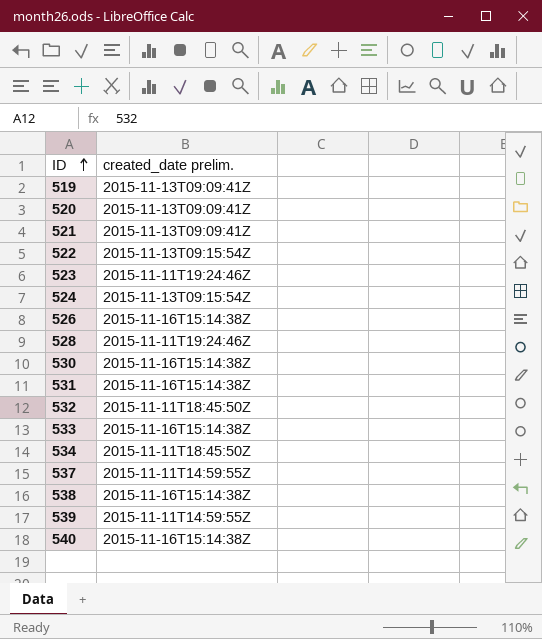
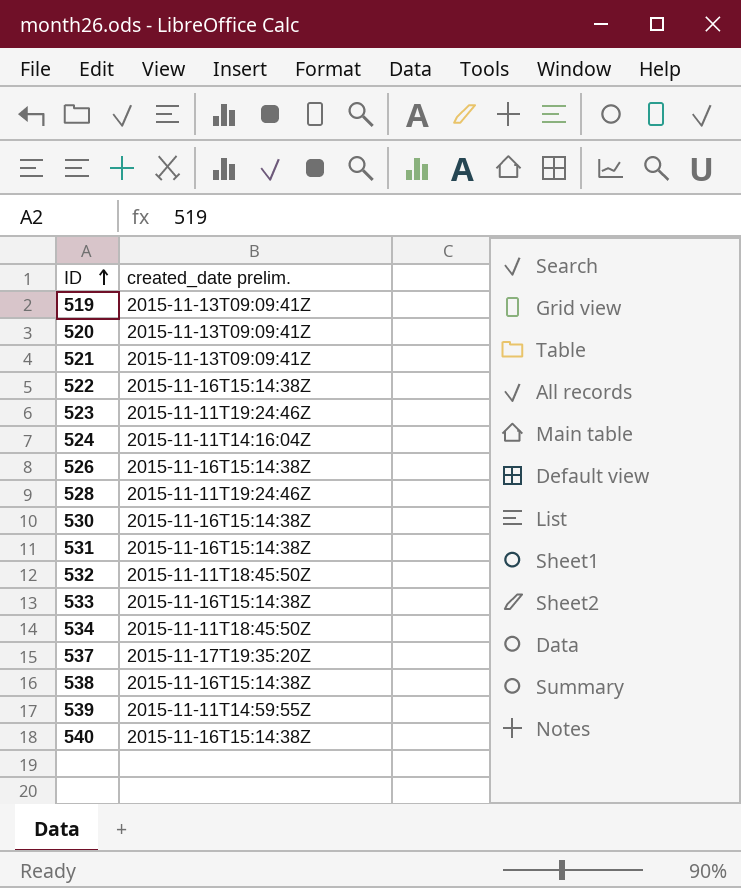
522 | created_date prelim.: 2015-11-13T09:15:54Z -> 2015-11-16T15:14:38Z
524 | created_date prelim.: 2015-11-13T09:15:54Z -> 2015-11-11T14:16:04Z
537 | created_date prelim.: 2015-11-11T14:59:55Z -> 2015-11-17T19:35:20Z

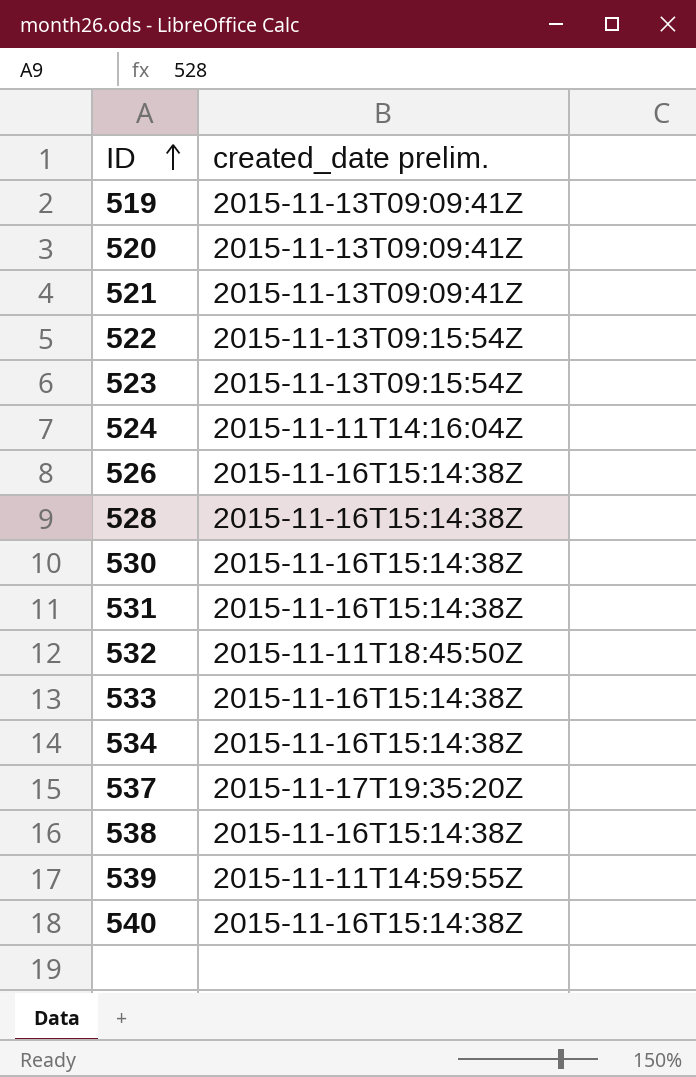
522 | created_date prelim.: 2015-11-16T15:14:38Z -> 2015-11-13T09:15:54Z
523 | created_date prelim.: 2015-11-11T19:24:46Z -> 2015-11-13T09:15:54Z
528 | created_date prelim.: 2015-11-11T19:24:46Z -> 2015-11-16T15:14:38Z
534 | created_date prelim.: 2015-11-11T18:45:50Z -> 2015-11-16T15:14:38Z

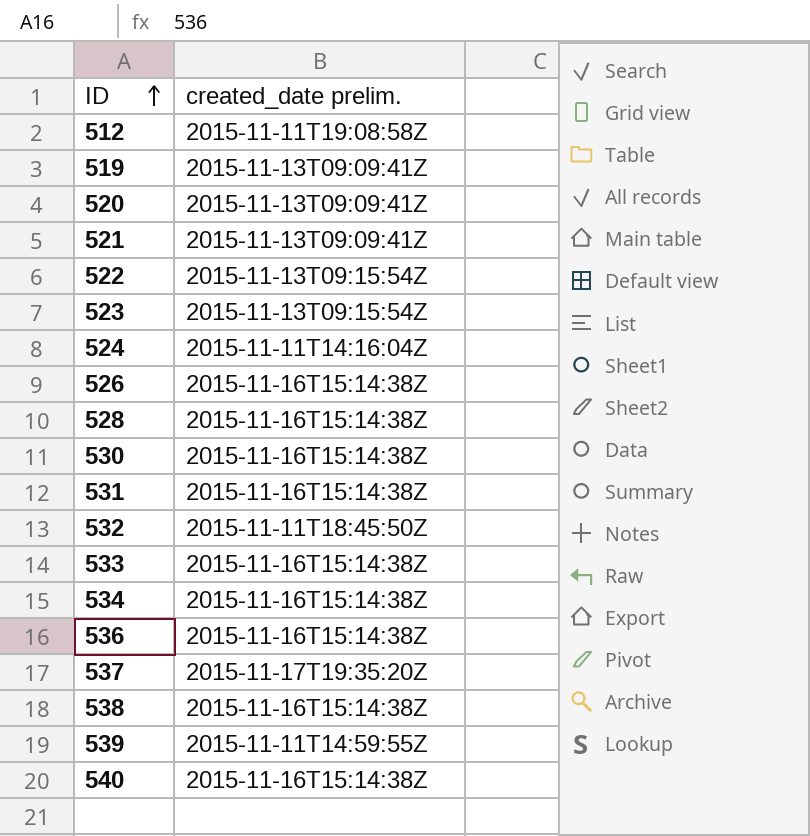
row 512: none -> 2015-11-11T19:08:58Z
row 536: none -> 2015-11-16T15:14:38Z

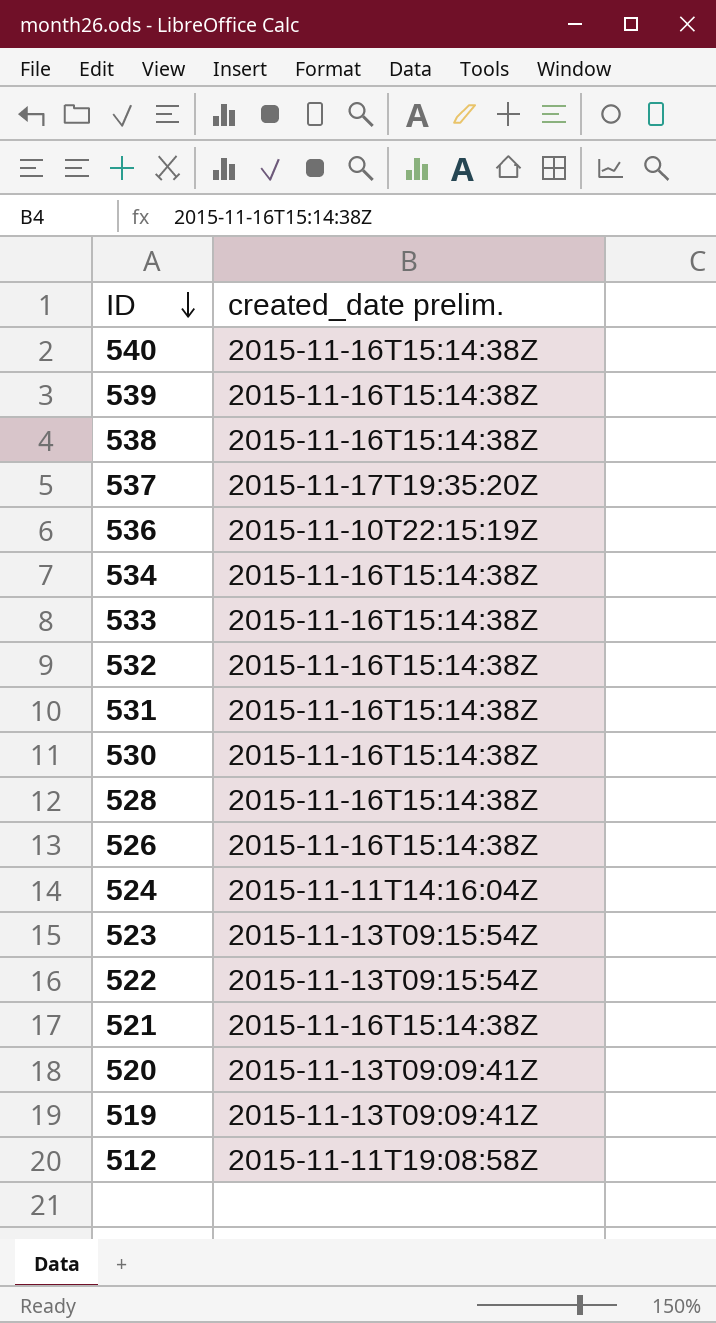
row order: ID ascending -> ID descending
539 | created_date prelim.: 2015-11-11T14:59:55Z -> 2015-11-16T15:14:38Z
536 | created_date prelim.: 2015-11-16T15:14:38Z -> 2015-11-10T22:15:19Z
532 | created_date prelim.: 2015-11-11T18:45:50Z -> 2015-11-16T15:14:38Z
521 | created_date prelim.: 2015-11-13T09:09:41Z -> 2015-11-16T15:14:38Z

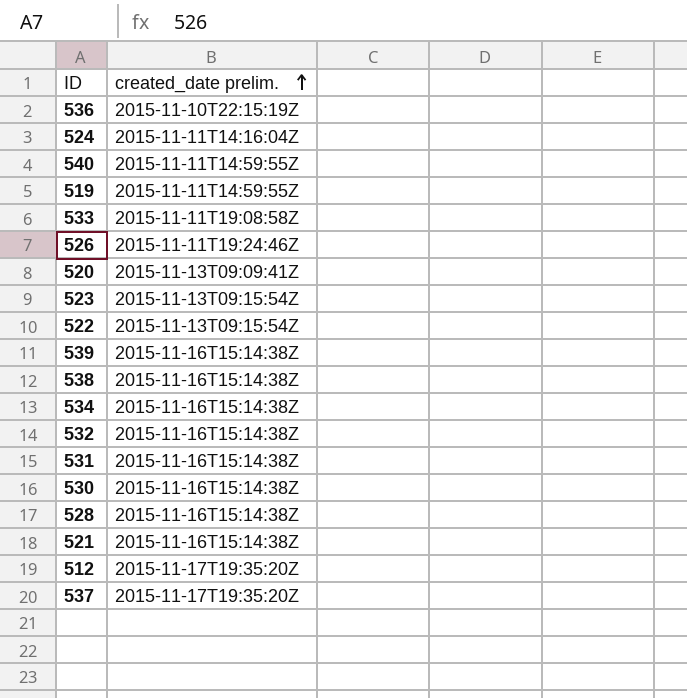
row order: ID descending -> created_date prelim. ascending
540 | created_date prelim.: 2015-11-16T15:14:38Z -> 2015-11-11T14:59:55Z
519 | created_date prelim.: 2015-11-13T09:09:41Z -> 2015-11-11T14:59:55Z
533 | created_date prelim.: 2015-11-16T15:14:38Z -> 2015-11-11T19:08:58Z
526 | created_date prelim.: 2015-11-16T15:14:38Z -> 2015-11-11T19:24:46Z
512 | created_date prelim.: 2015-11-11T19:08:58Z -> 2015-11-17T19:35:20Z

